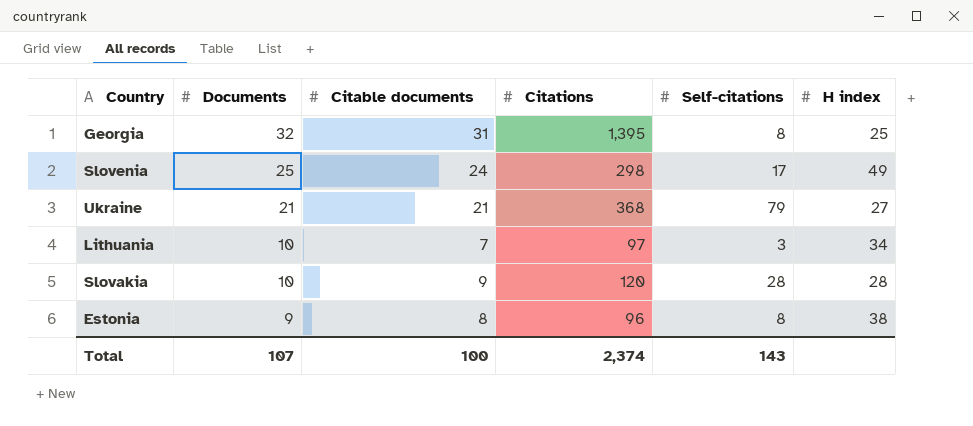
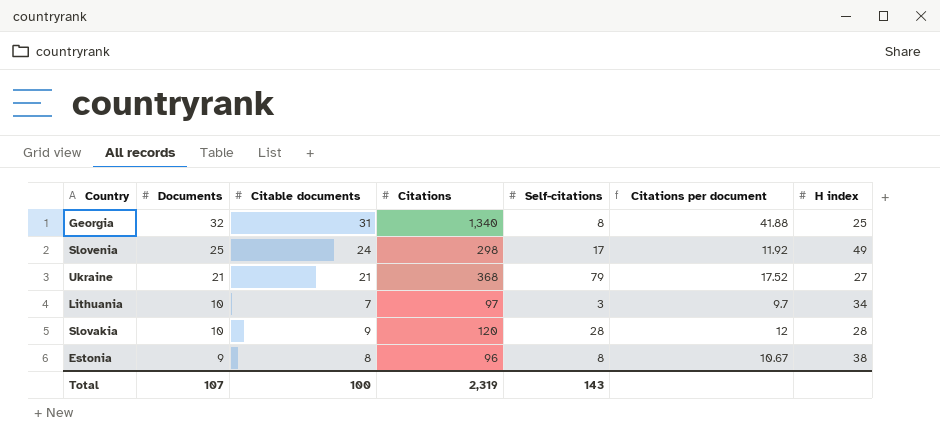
column Citations per document | formula: none -> [Citations] / [Documents]
Georgia | Citations: 1,395 -> 1,340
Total | Citations: 2,374 -> 2,319

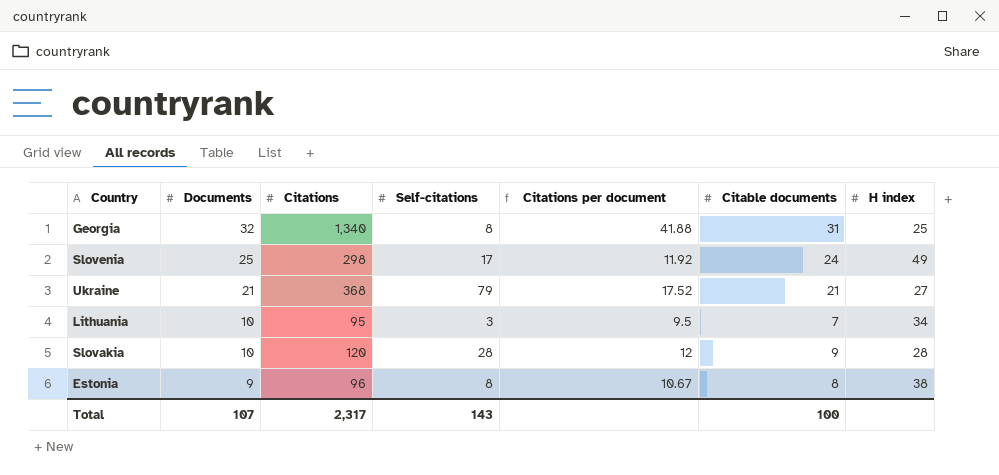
column Citable documents | position: 3 -> 6
Lithuania | Citations: 97 -> 95
Lithuania | Citations per document: 9.7 -> 9.5
Total | Citations: 2,319 -> 2,317

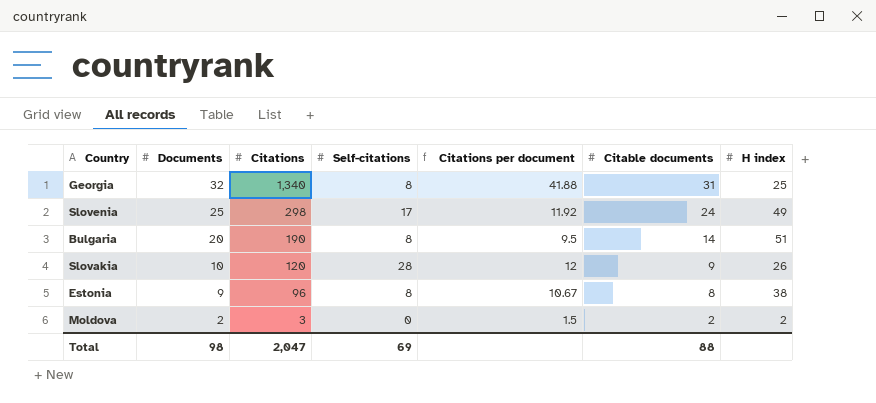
row Ukraine: 21 | 368 | 79 | 17.52 | 21 | 27 -> none
row Lithuania: 10 | 95 | 3 | 9.5 | 7 | 34 -> none
row Bulgaria: none -> 20 | 190 | 8 | 9.5 | 14 | 51
Slovakia | H index: 28 -> 26
row Moldova: none -> 2 | 3 | 0 | 1.5 | 2 | 2
Total | Documents: 107 -> 98
Total | Citations: 2,317 -> 2,047
Total | Self-citations: 143 -> 69
Total | Citable documents: 100 -> 88

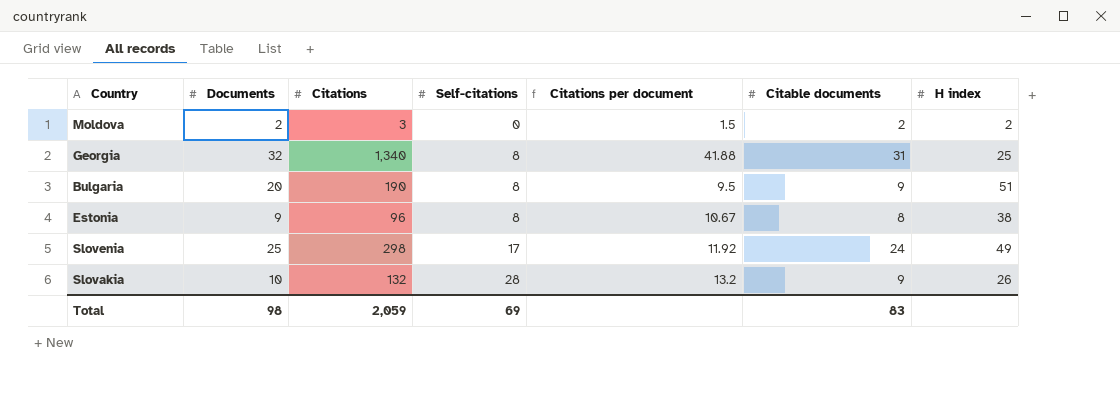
row order: Documents descending -> Self-citations ascending
Bulgaria | Citable documents: 14 -> 9
Slovakia | Citations: 120 -> 132
Slovakia | Citations per document: 12 -> 13.2
Total | Citations: 2,047 -> 2,059
Total | Citable documents: 88 -> 83

